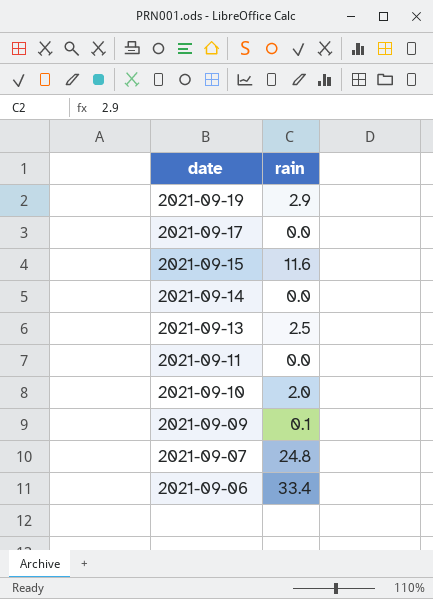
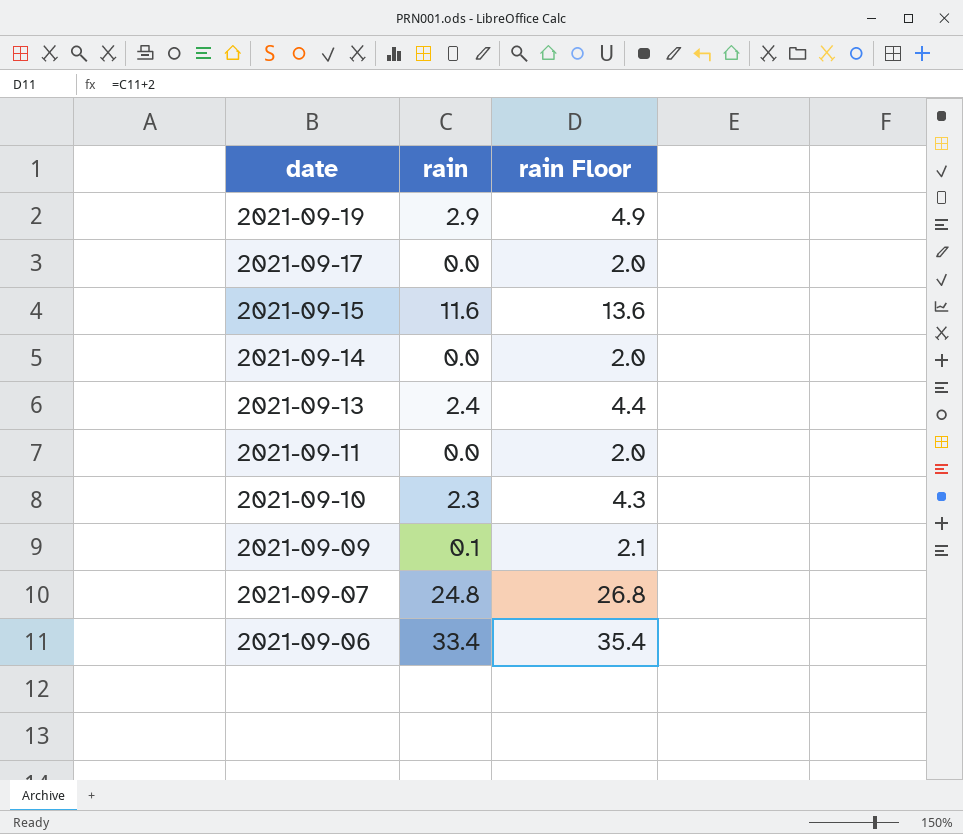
column rain Floor | formula: none -> [rain] + 2
2021-09-13 | rain: 2.5 -> 2.4
2021-09-10 | rain: 2.0 -> 2.3

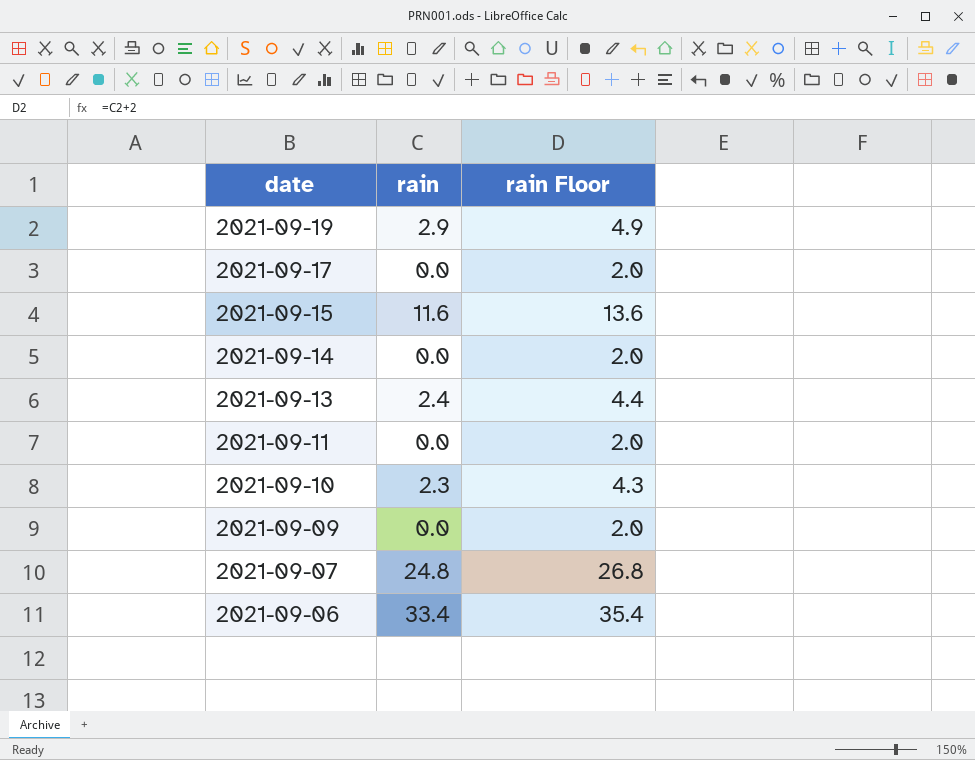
2021-09-09 | rain: 0.1 -> 0.0
2021-09-09 | rain Floor: 2.1 -> 2.0

